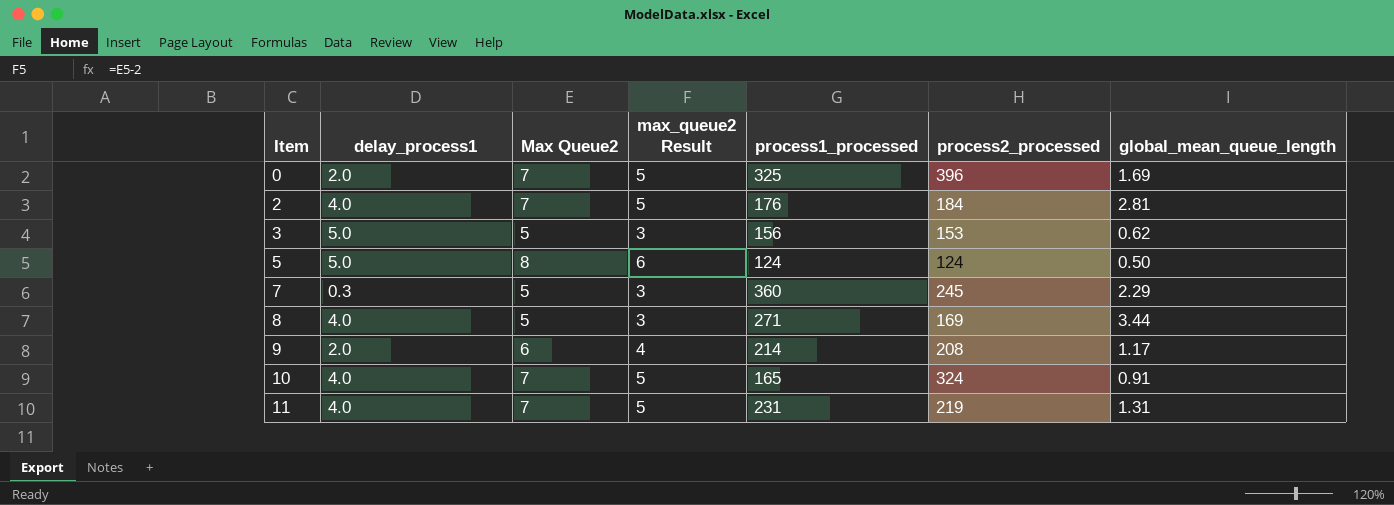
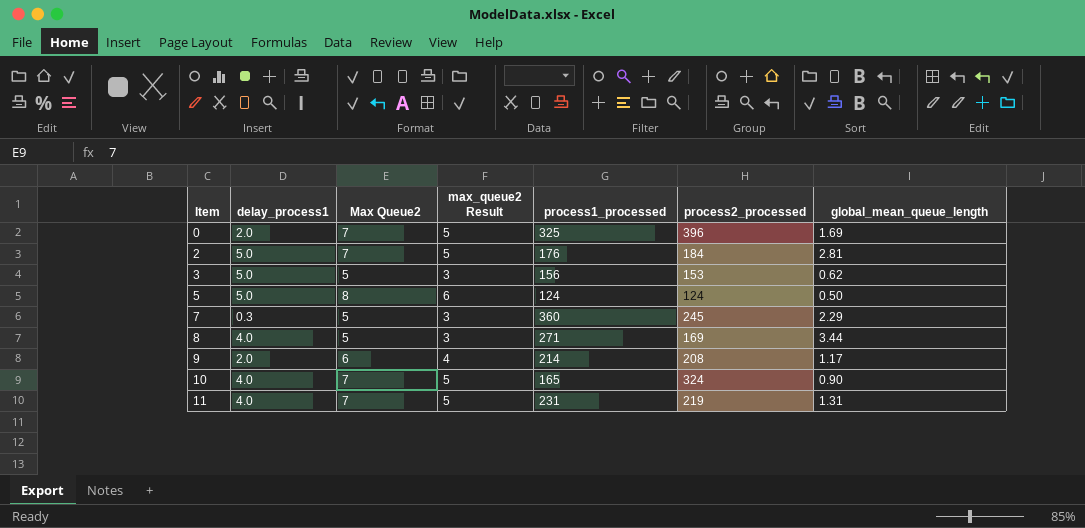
2 | delay_process1: 4.0 -> 5.0
10 | global_mean_queue_length: 0.91 -> 0.90

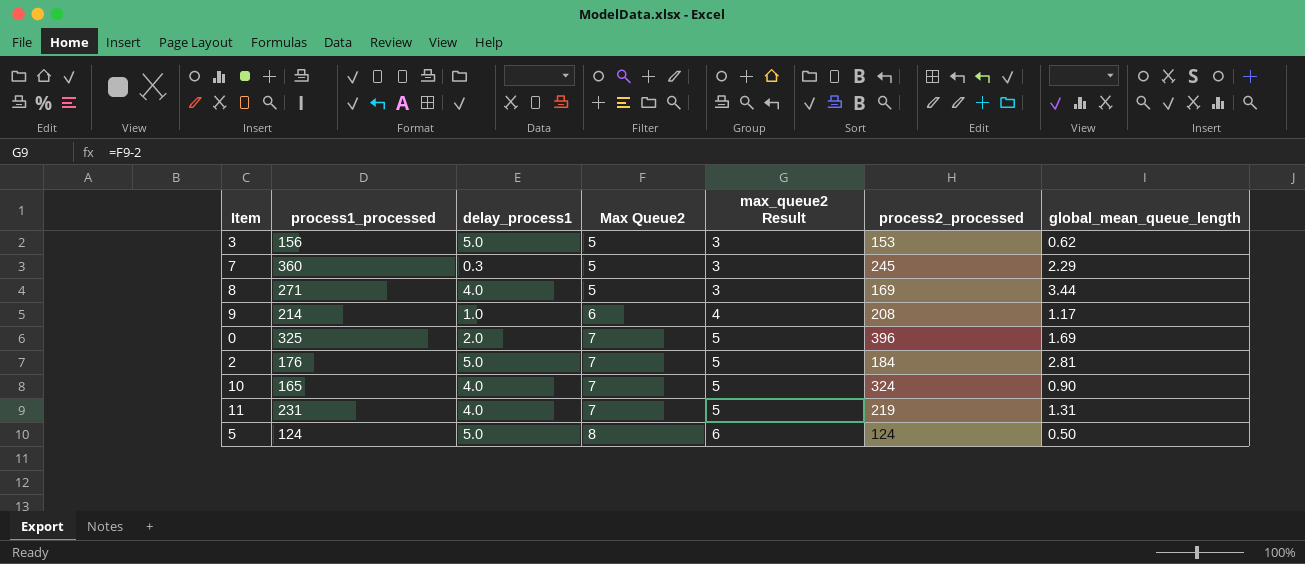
row order: Item ascending -> Max Queue2 ascending
column process1_processed | position: 5 -> 2
9 | delay_process1: 2.0 -> 1.0

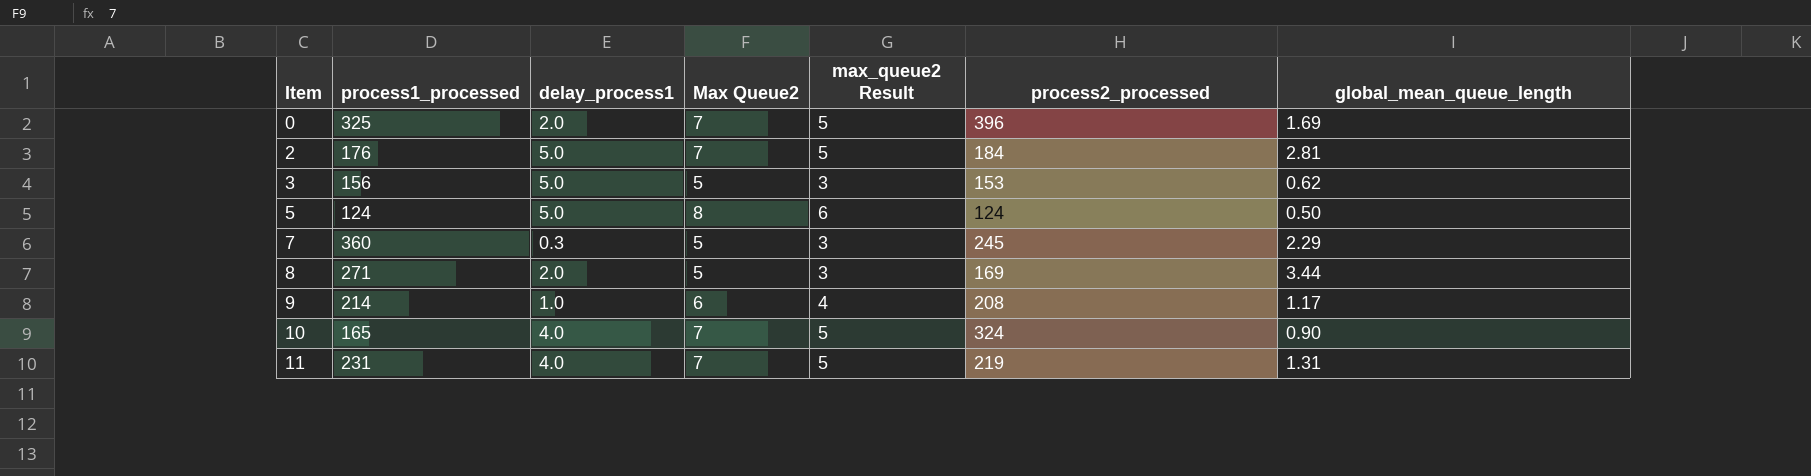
row order: Max Queue2 ascending -> Item ascending
8 | delay_process1: 4.0 -> 2.0

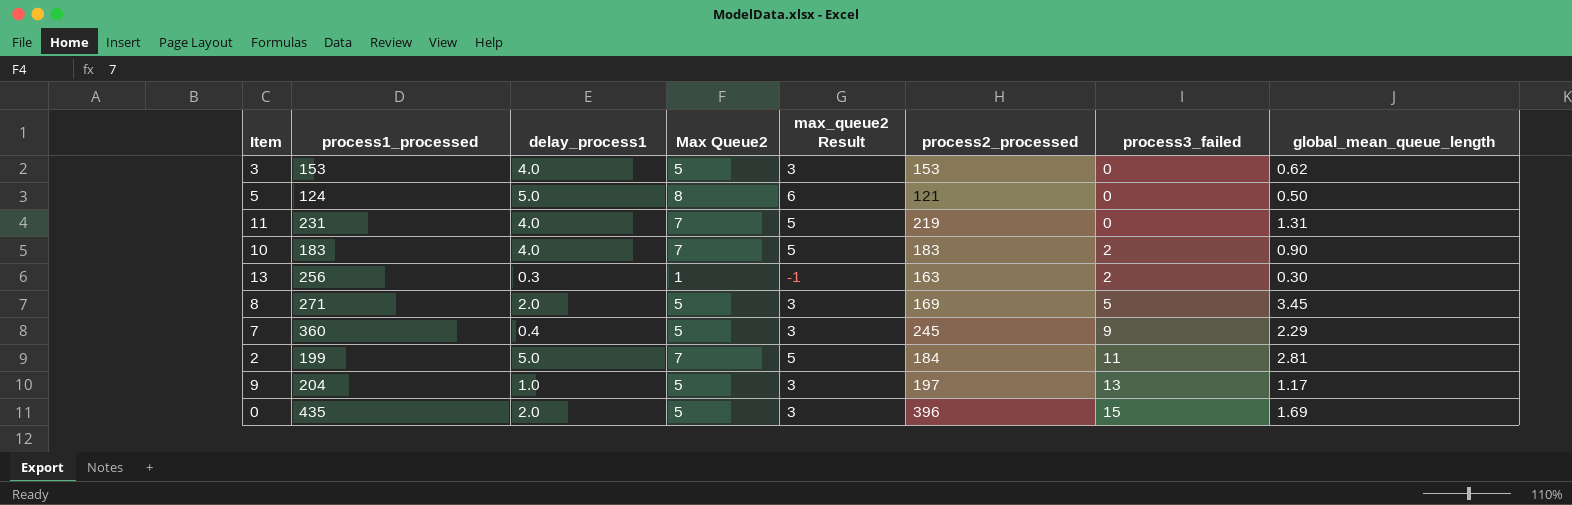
row order: Item ascending -> process3_failed ascending
column process3_failed | position: none -> 7
3 | process1_processed: 156 -> 153
3 | delay_process1: 5.0 -> 4.0
5 | process2_processed: 124 -> 121
10 | process1_processed: 165 -> 183
10 | process2_processed: 324 -> 183
row 13: none -> 256 | 0.3 | 1 | -1 | 163 | 2 | 0.30
8 | global_mean_queue_length: 3.44 -> 3.45
7 | delay_process1: 0.3 -> 0.4
2 | process1_processed: 176 -> 199
9 | process1_processed: 214 -> 204
9 | Max Queue2: 6 -> 5
9 | max_queue2 Result: 4 -> 3
9 | process2_processed: 208 -> 197
0 | process1_processed: 325 -> 435
0 | Max Queue2: 7 -> 5
0 | max_queue2 Result: 5 -> 3

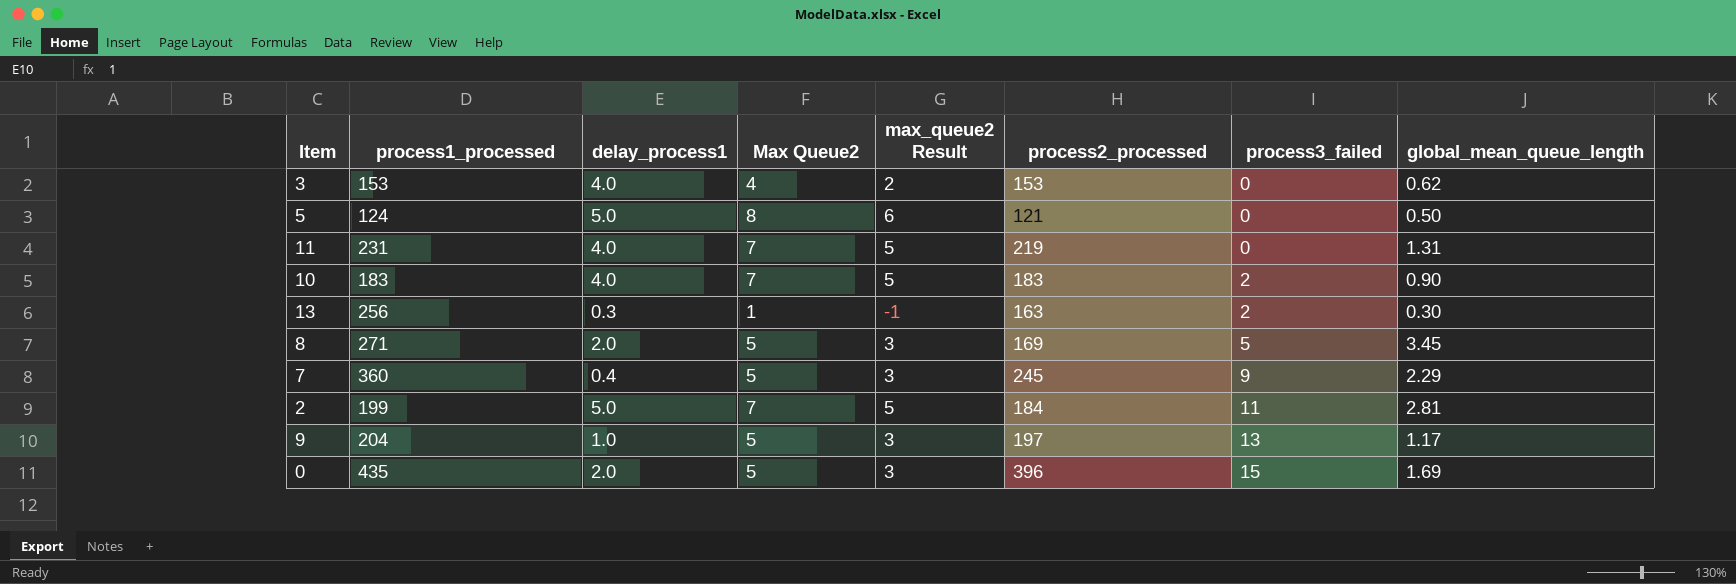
3 | Max Queue2: 5 -> 4
3 | max_queue2 Result: 3 -> 2

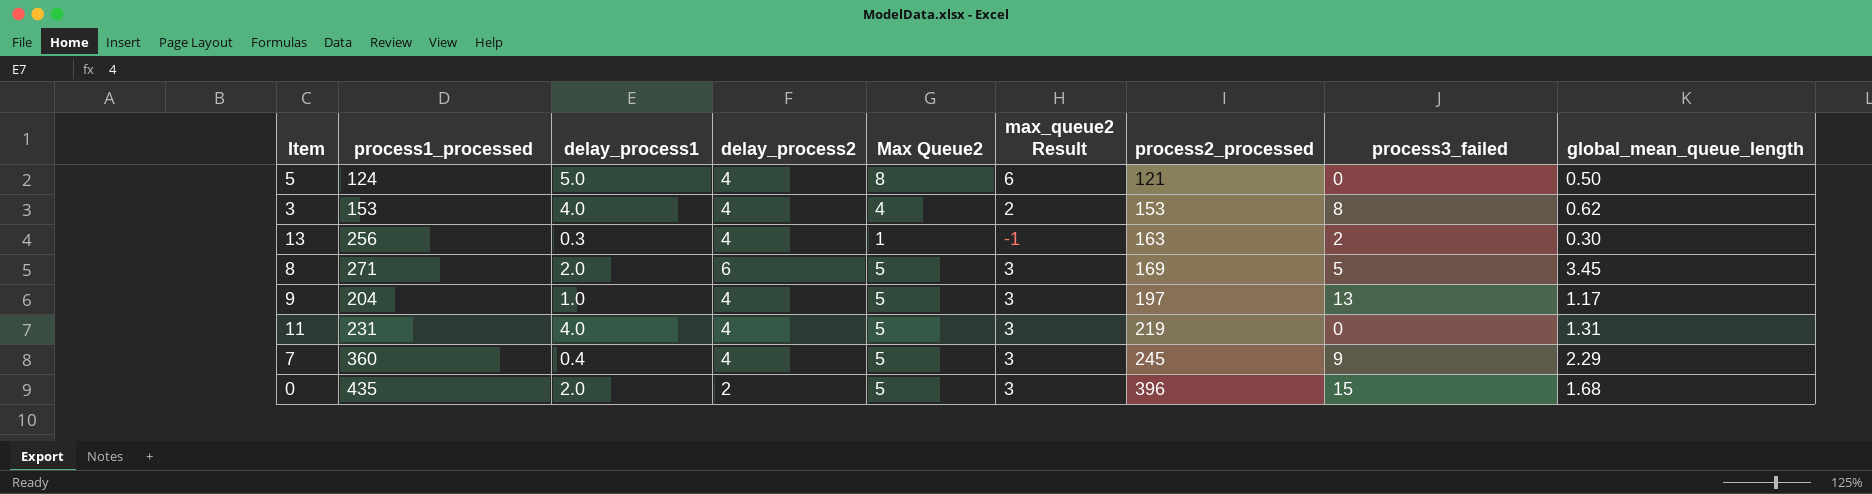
row order: process3_failed ascending -> process2_processed ascending
column delay_process2 | position: none -> 4
row 10: 183 | 4.0 | 7 | 5 | 183 | 2 | 0.90 -> none
row 2: 199 | 5.0 | 7 | 5 | 184 | 11 | 2.81 -> none
3 | process3_failed: 0 -> 8
11 | Max Queue2: 7 -> 5
11 | max_queue2 Result: 5 -> 3
0 | global_mean_queue_length: 1.69 -> 1.68

